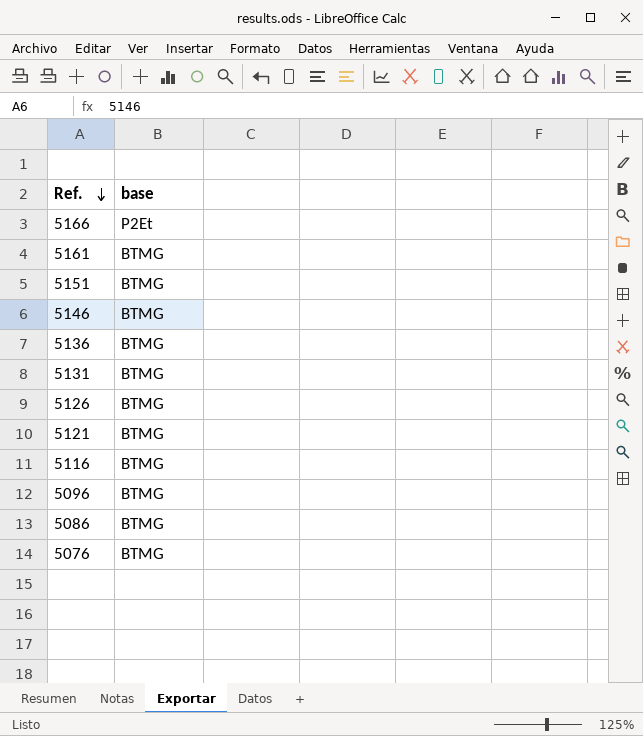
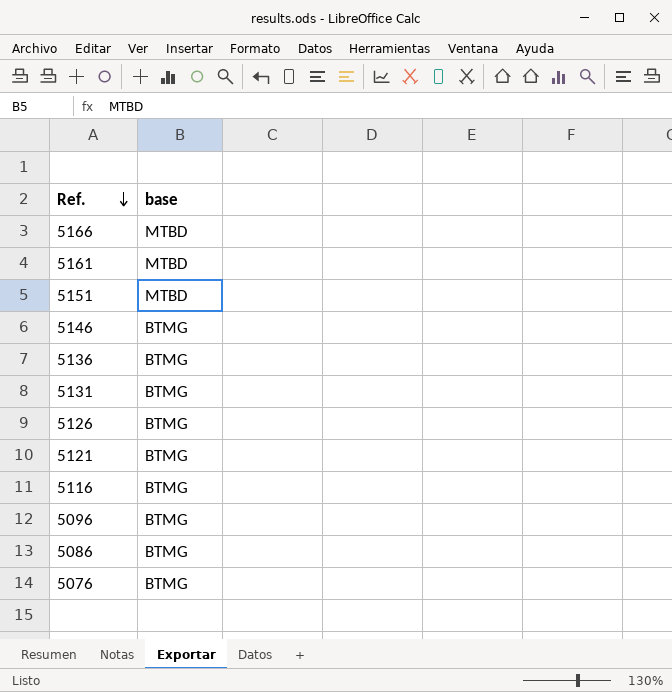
5166 | base: P2Et -> MTBD
5161 | base: BTMG -> MTBD
5151 | base: BTMG -> MTBD

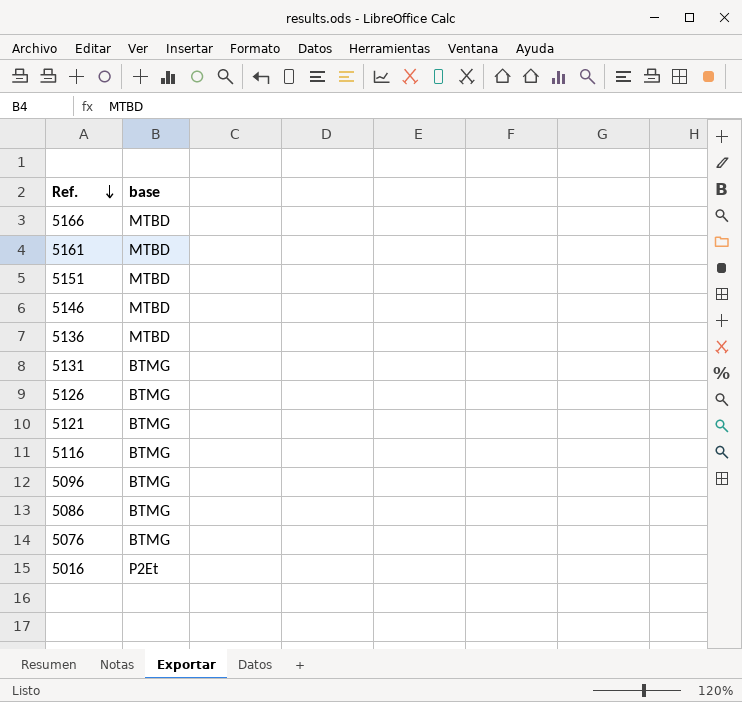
5146 | base: BTMG -> MTBD
5136 | base: BTMG -> MTBD
row 5016: none -> P2Et

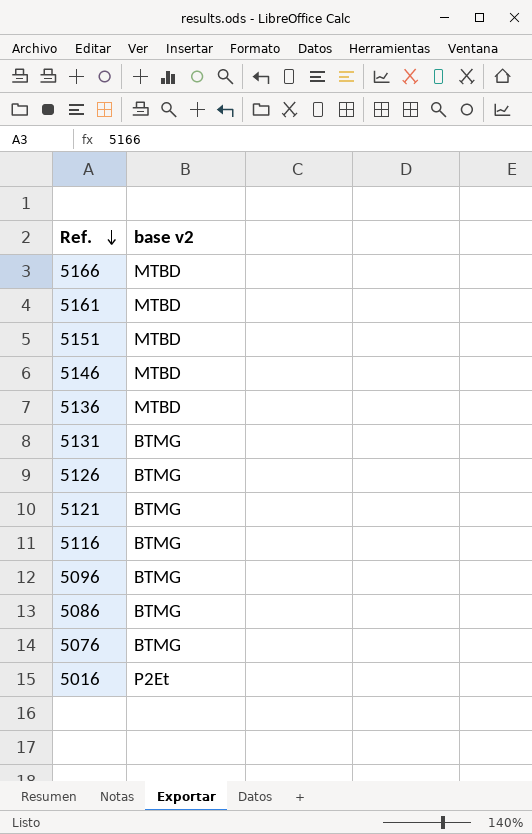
column name: base -> base v2

